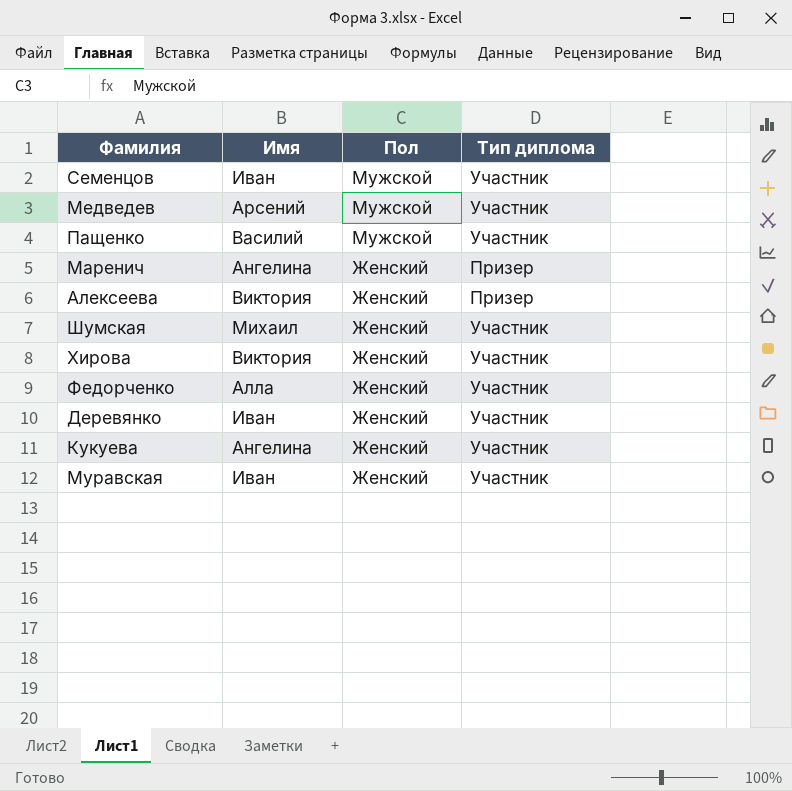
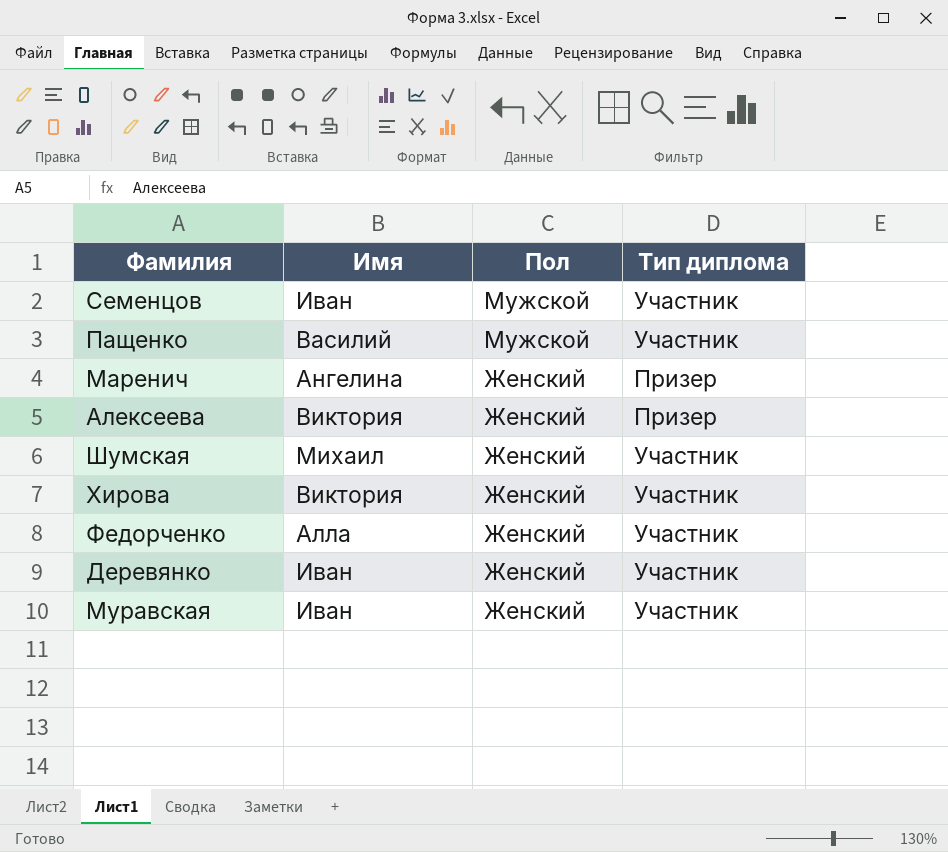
row Медведев: Арсений | Мужской | Участник -> none
row Кукуева: Ангелина | Женский | Участник -> none

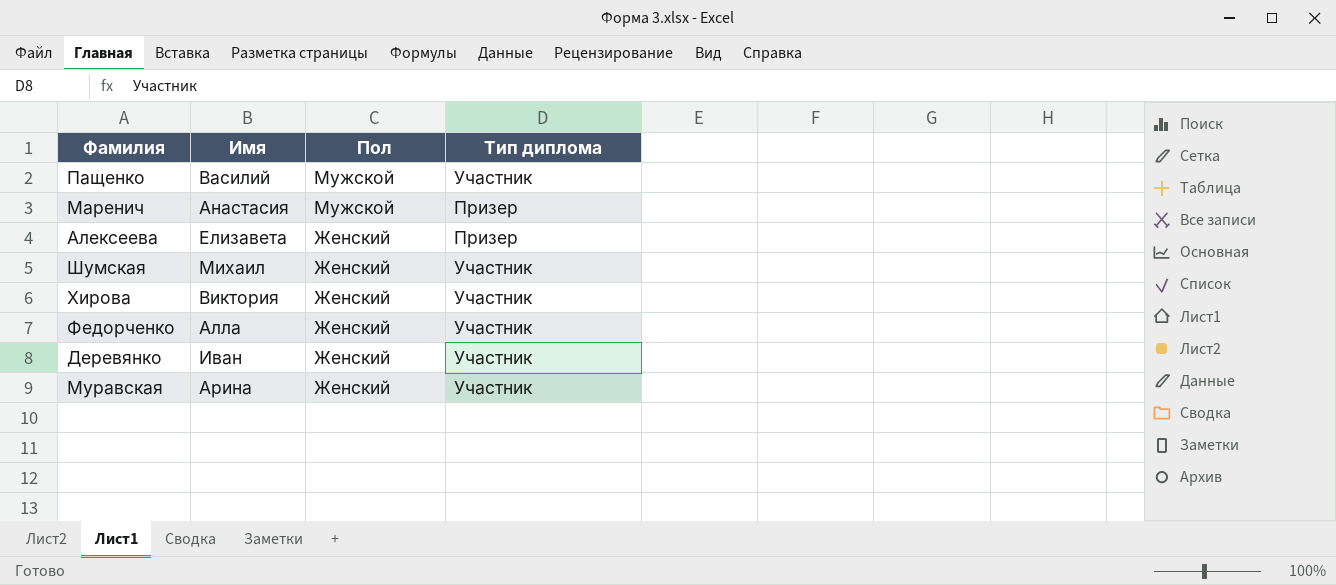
row Семенцов: Иван | Мужской | Участник -> none
Маренич | Имя: Ангелина -> Анастасия
Маренич | Пол: Женский -> Мужской
Алексеева | Имя: Виктория -> Елизавета
Муравская | Имя: Иван -> Арина

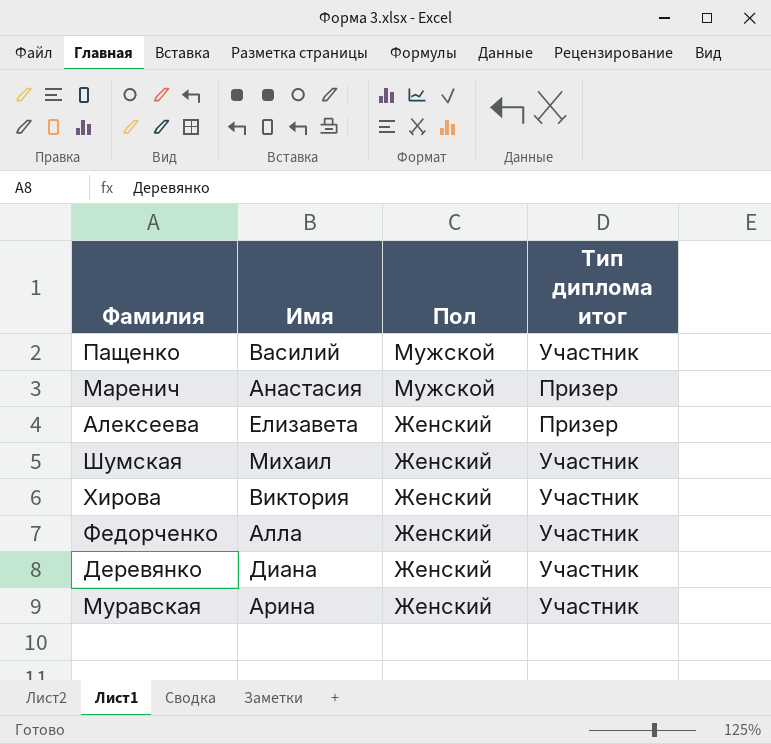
column name: Тип диплома -> Тип диплома итог
Деревянко | Имя: Иван -> Диана

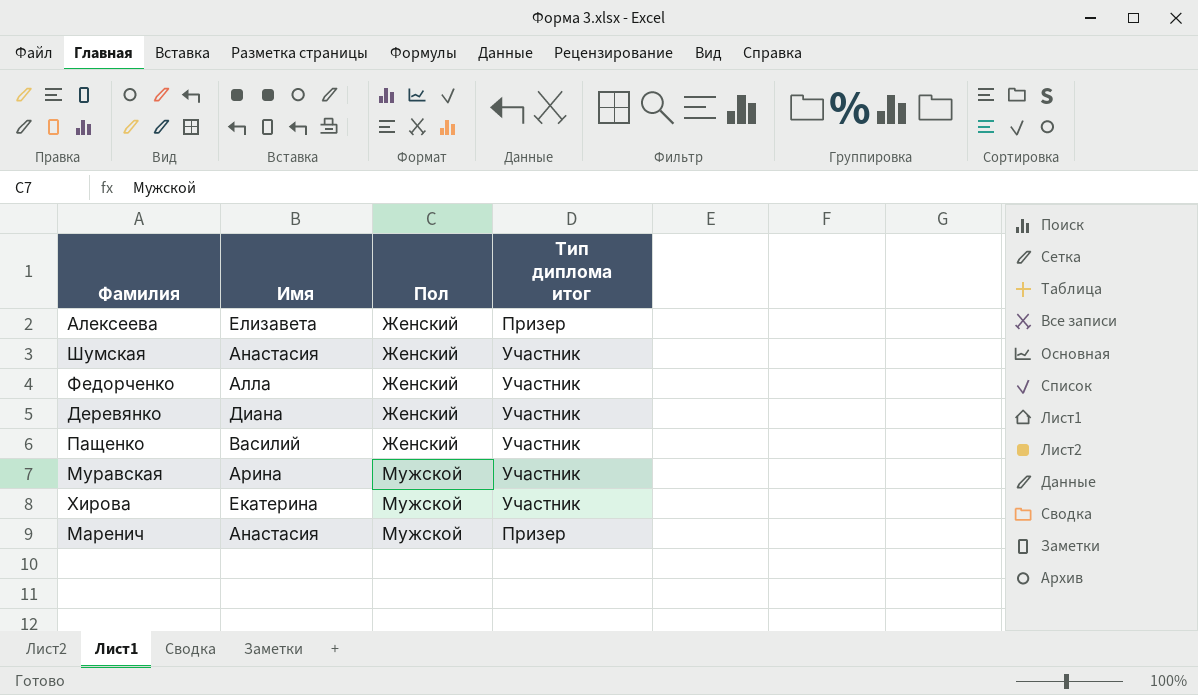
row order: Пол descending -> Пол ascending
Шумская | Имя: Михаил -> Анастасия
Пащенко | Пол: Мужской -> Женский
Муравская | Пол: Женский -> Мужской
Хирова | Имя: Виктория -> Екатерина
Хирова | Пол: Женский -> Мужской

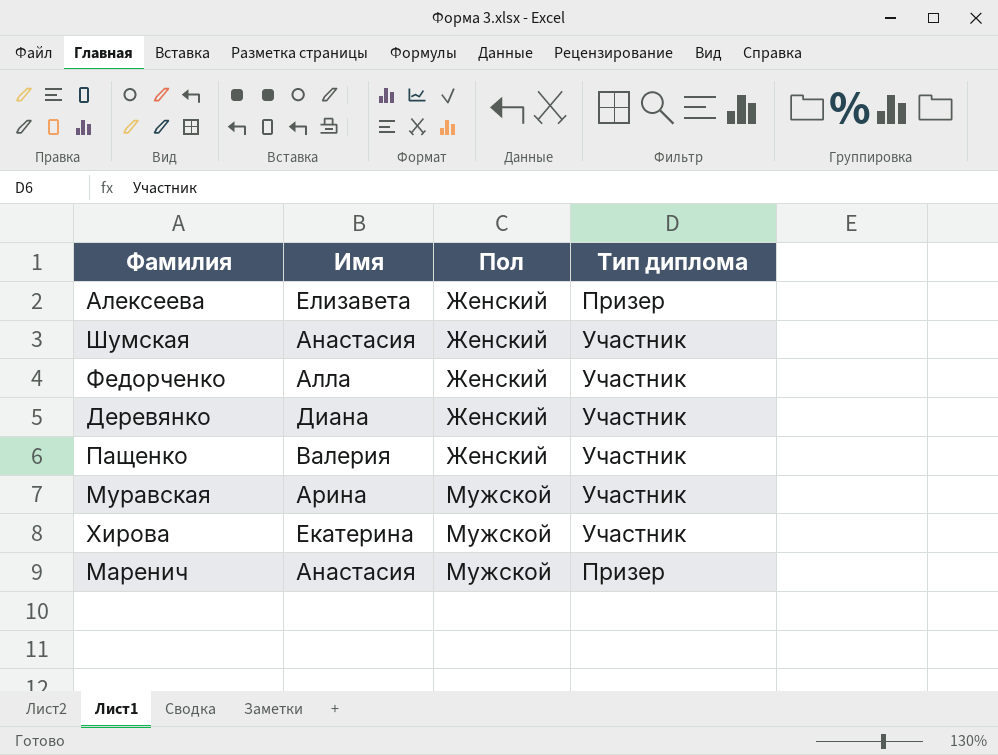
column name: Тип диплома итог -> Тип диплома
Пащенко | Имя: Василий -> Валерия

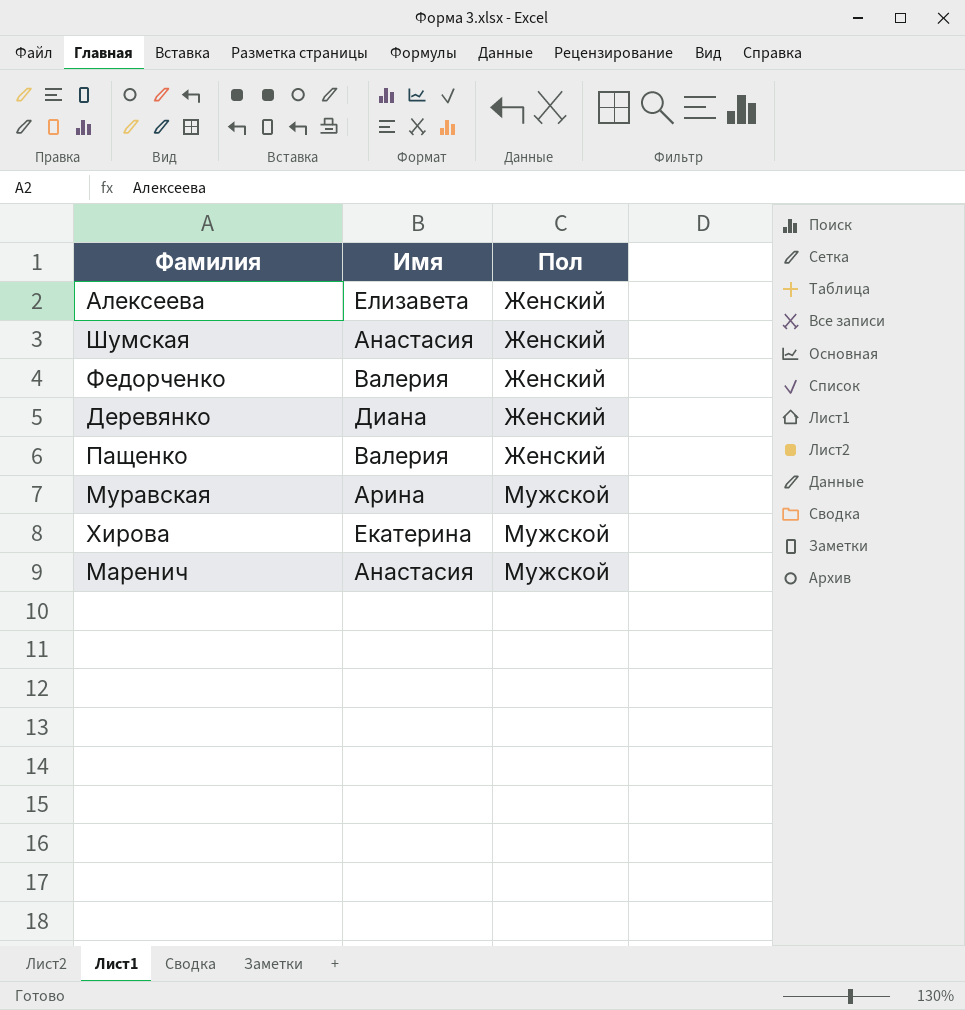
column Тип диплома | position: 4 -> none
Федорченко | Имя: Алла -> Валерия

